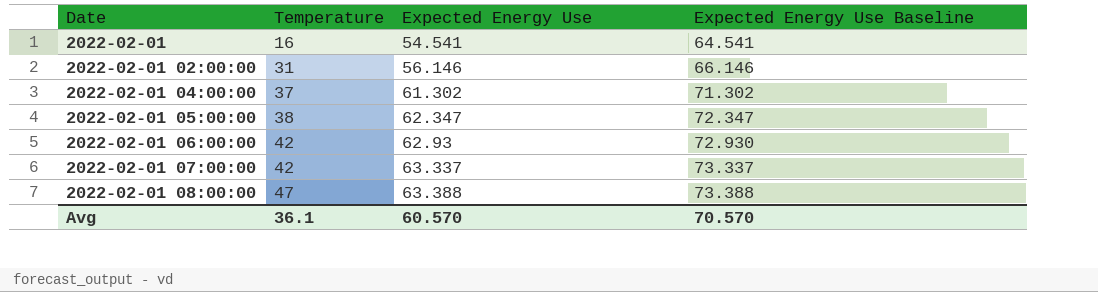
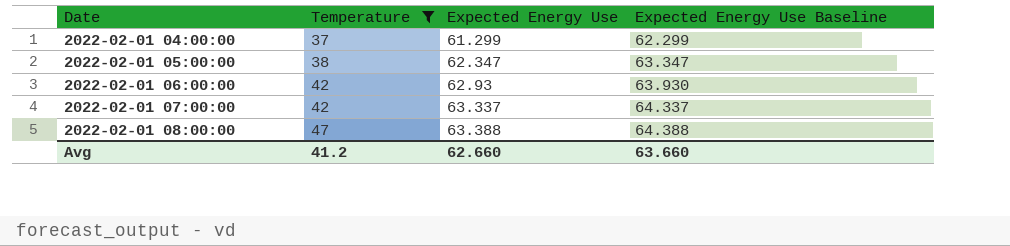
filter: none -> Temperature >= 37
column Expected Energy Use Baseline | formula: [Expected Energy Use] + 10 -> [Expected Energy Use] + 1
2022-02-01 04:00:00 | Expected Energy Use: 61.302 -> 61.299
Avg | Temperature: 36.1 -> 41.2
Avg | Expected Energy Use: 60.570 -> 62.660
Avg | Expected Energy Use Baseline: 70.570 -> 63.660

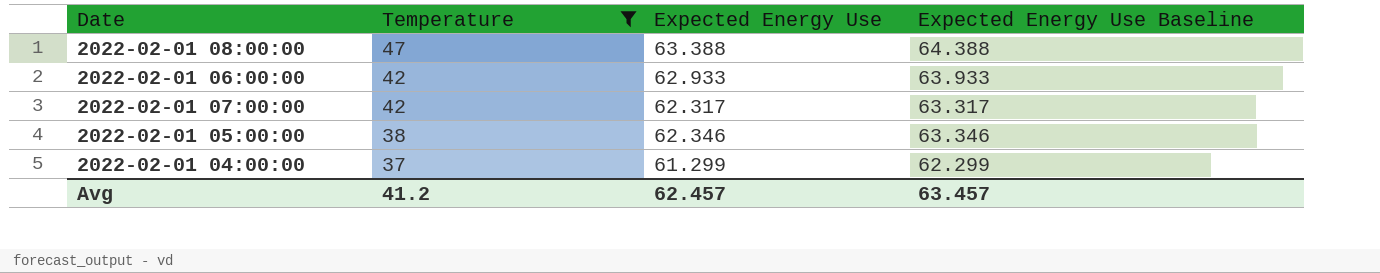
row order: Date ascending -> Temperature descending
2022-02-01 06:00:00 | Expected Energy Use: 62.93 -> 62.933
2022-02-01 06:00:00 | Expected Energy Use Baseline: 63.930 -> 63.933
2022-02-01 07:00:00 | Expected Energy Use: 63.337 -> 62.317
2022-02-01 07:00:00 | Expected Energy Use Baseline: 64.337 -> 63.317
2022-02-01 05:00:00 | Expected Energy Use: 62.347 -> 62.346
2022-02-01 05:00:00 | Expected Energy Use Baseline: 63.347 -> 63.346
Avg | Expected Energy Use: 62.660 -> 62.457
Avg | Expected Energy Use Baseline: 63.660 -> 63.457

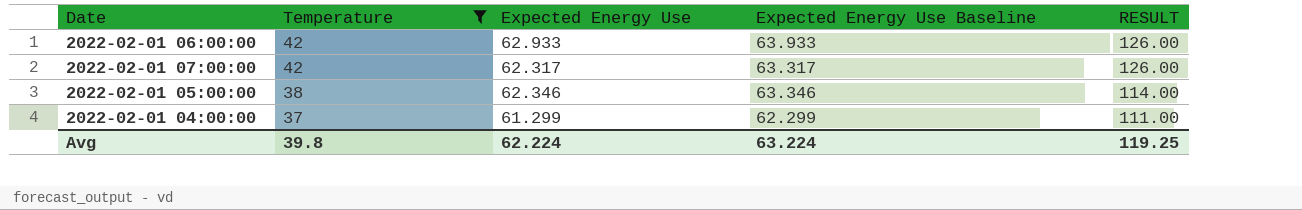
column RESULT | formula: none -> [Temperature] * 3
row 2022-02-01 08:00:00: 47 | 63.388 | 64.388 -> none
Avg | Temperature: 41.2 -> 39.8
Avg | Expected Energy Use: 62.457 -> 62.224
Avg | Expected Energy Use Baseline: 63.457 -> 63.224

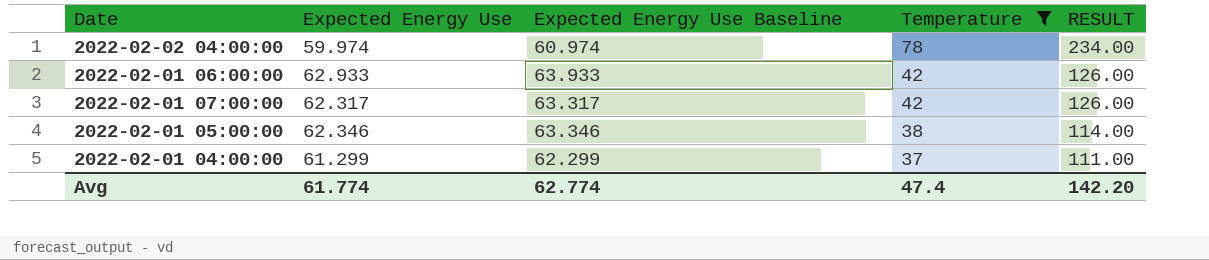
column Temperature | position: 2 -> 4
row 2022-02-02 04:00:00: none -> 59.974 | 60.974 | 78 | 234.00
Avg | Expected Energy Use: 62.224 -> 61.774
Avg | Expected Energy Use Baseline: 63.224 -> 62.774
Avg | Temperature: 39.8 -> 47.4
Avg | RESULT: 119.25 -> 142.20

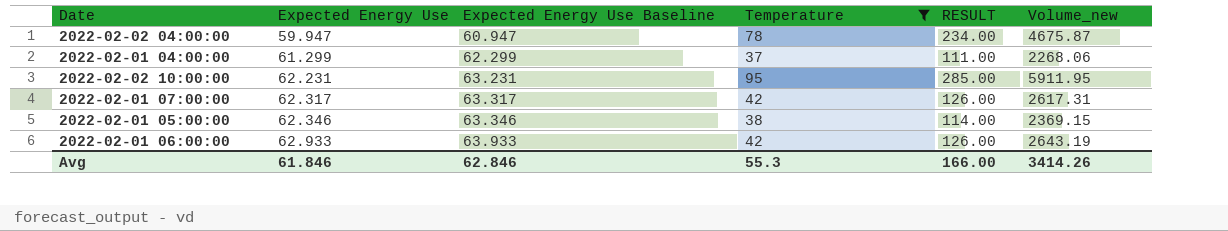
row order: Temperature descending -> Expected Energy Use ascending
column Volume_new | formula: none -> [Expected Energy Use] * [Temperature]
2022-02-02 04:00:00 | Expected Energy Use: 59.974 -> 59.947
2022-02-02 04:00:00 | Expected Energy Use Baseline: 60.974 -> 60.947
row 2022-02-02 10:00:00: none -> 62.231 | 63.231 | 95 | 285.00 | 5911.95
Avg | Expected Energy Use: 61.774 -> 61.846
Avg | Expected Energy Use Baseline: 62.774 -> 62.846
Avg | Temperature: 47.4 -> 55.3
Avg | RESULT: 142.20 -> 166.00

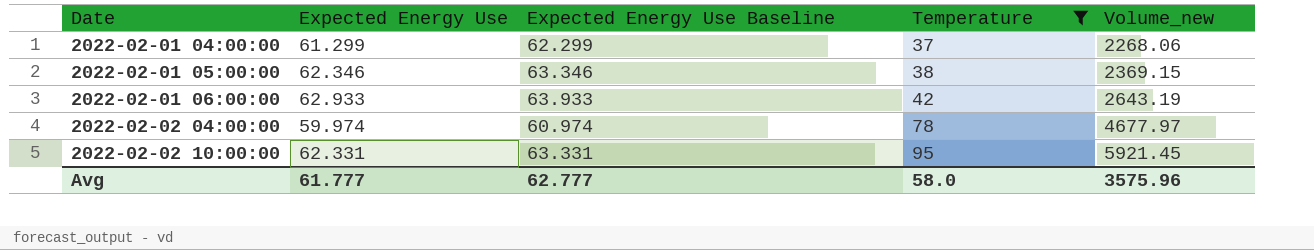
row order: Expected Energy Use ascending -> Date ascending
column RESULT | formula: [Temperature] * 3 -> none
row 2022-02-01 07:00:00: 62.317 | 63.317 | 42 | 126.00 | 2617.31 -> none
2022-02-02 04:00:00 | Expected Energy Use: 59.947 -> 59.974
2022-02-02 04:00:00 | Expected Energy Use Baseline: 60.947 -> 60.974
2022-02-02 04:00:00 | Volume_new: 4675.87 -> 4677.97
2022-02-02 10:00:00 | Expected Energy Use: 62.231 -> 62.331
2022-02-02 10:00:00 | Expected Energy Use Baseline: 63.231 -> 63.331
2022-02-02 10:00:00 | Volume_new: 5911.95 -> 5921.45
Avg | Expected Energy Use: 61.846 -> 61.777
Avg | Expected Energy Use Baseline: 62.846 -> 62.777
Avg | Temperature: 55.3 -> 58.0
Avg | Volume_new: 3414.26 -> 3575.96

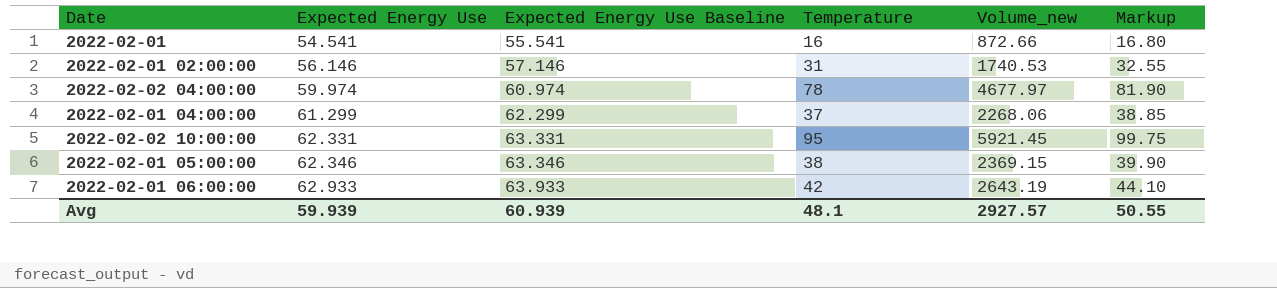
filter: Temperature >= 37 -> none
row order: Date ascending -> Expected Energy Use ascending
column Markup | formula: none -> [Temperature] * 1.05
Avg | Expected Energy Use: 61.777 -> 59.939
Avg | Expected Energy Use Baseline: 62.777 -> 60.939
Avg | Temperature: 58.0 -> 48.1
Avg | Volume_new: 3575.96 -> 2927.57

